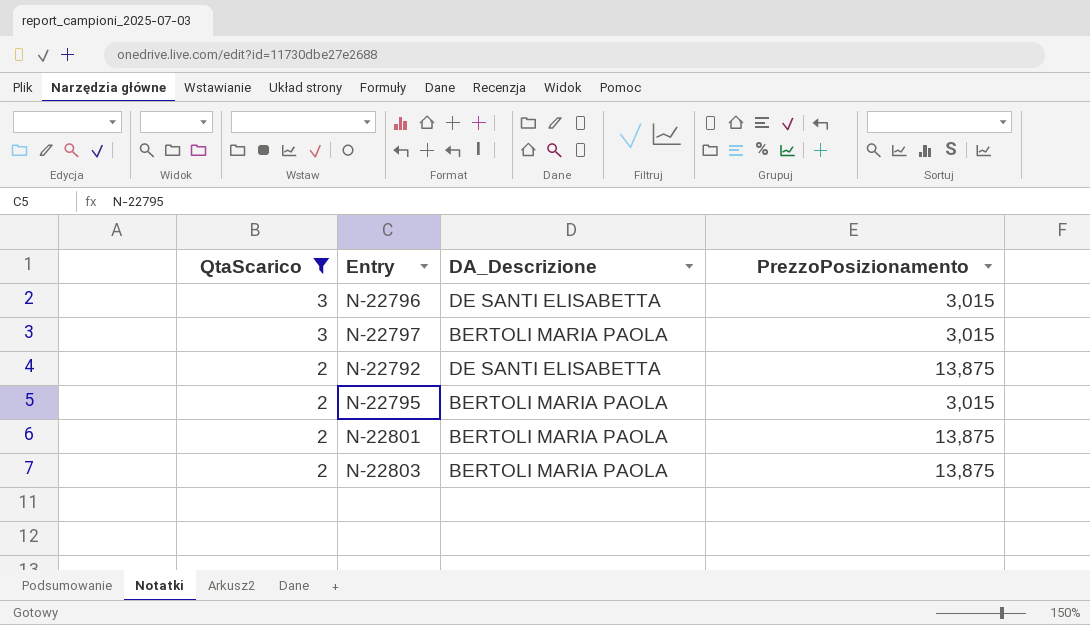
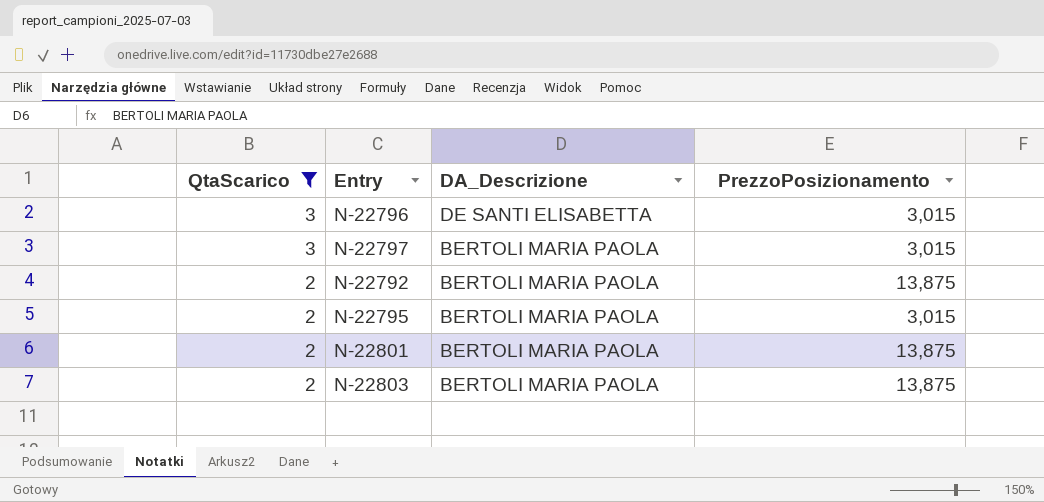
N-22792 | DA_Descrizione: DE SANTI ELISABETTA -> BERTOLI MARIA PAOLA

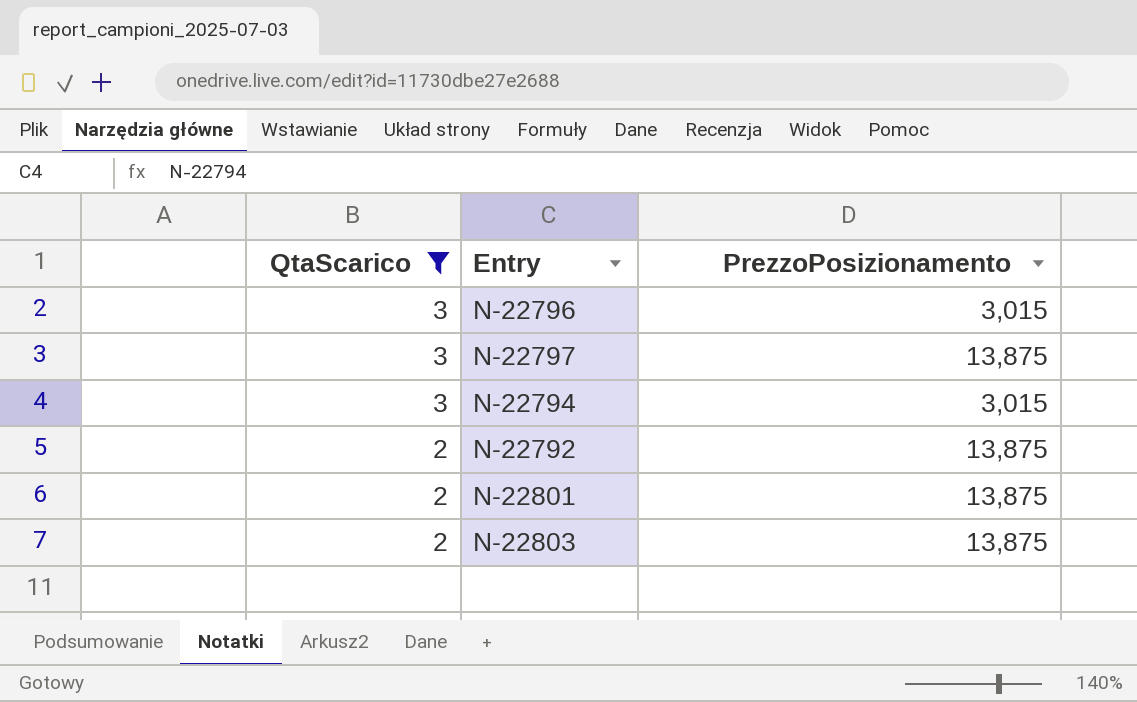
column DA_Descrizione | position: 3 -> none
row N-22795: 2 | BERTOLI MARIA PAOLA | 3,015 -> none
N-22797 | PrezzoPosizionamento: 3,015 -> 13,875
row N-22794: none -> 3 | 3,015

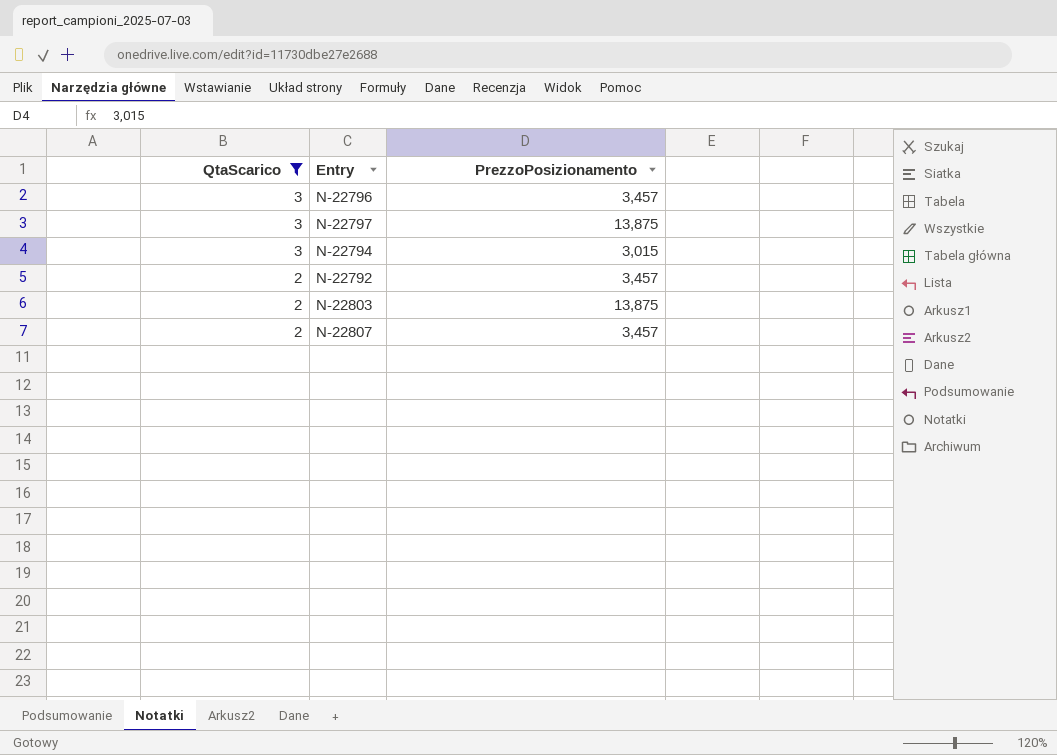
row N-22801: 2 | 13,875 -> none
N-22796 | PrezzoPosizionamento: 3,015 -> 3,457
N-22792 | PrezzoPosizionamento: 13,875 -> 3,457
row N-22807: none -> 2 | 3,457

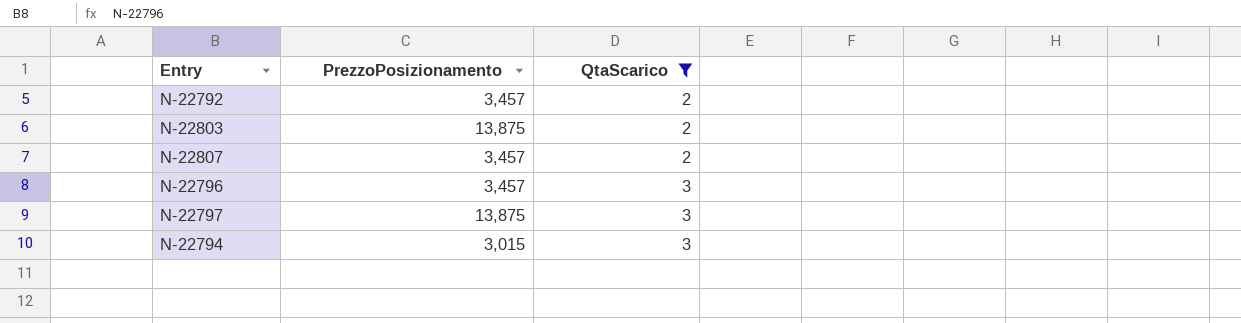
row order: QtaScarico descending -> QtaScarico ascending
column QtaScarico | position: 1 -> 3

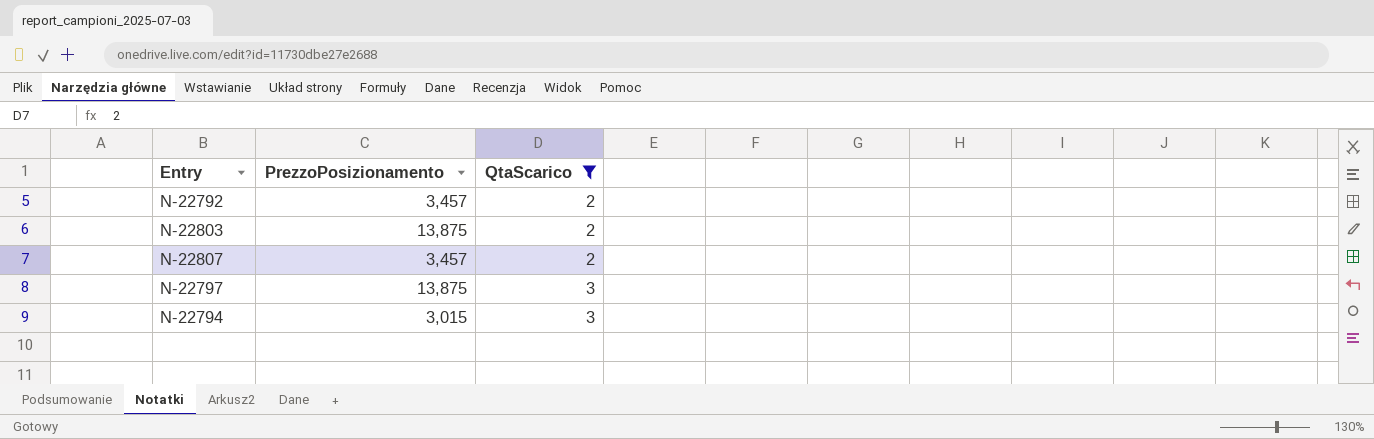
row N-22796: 3,457 | 3 -> none

